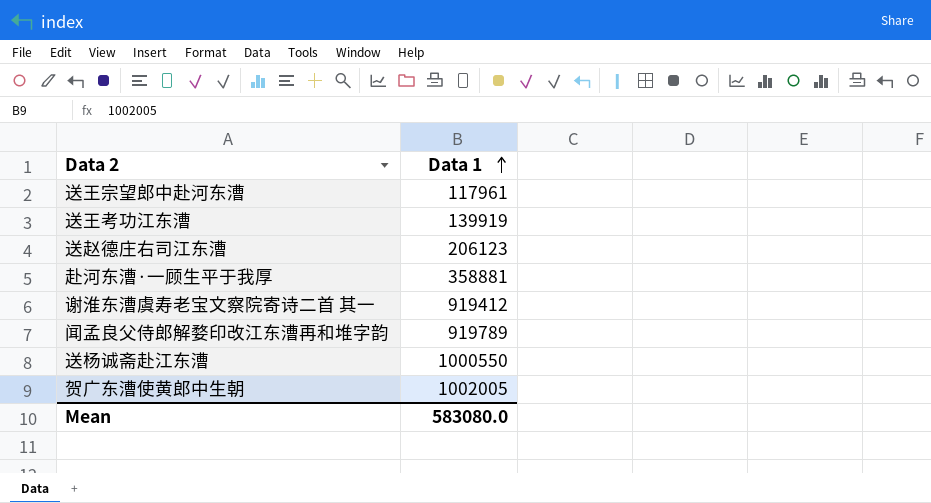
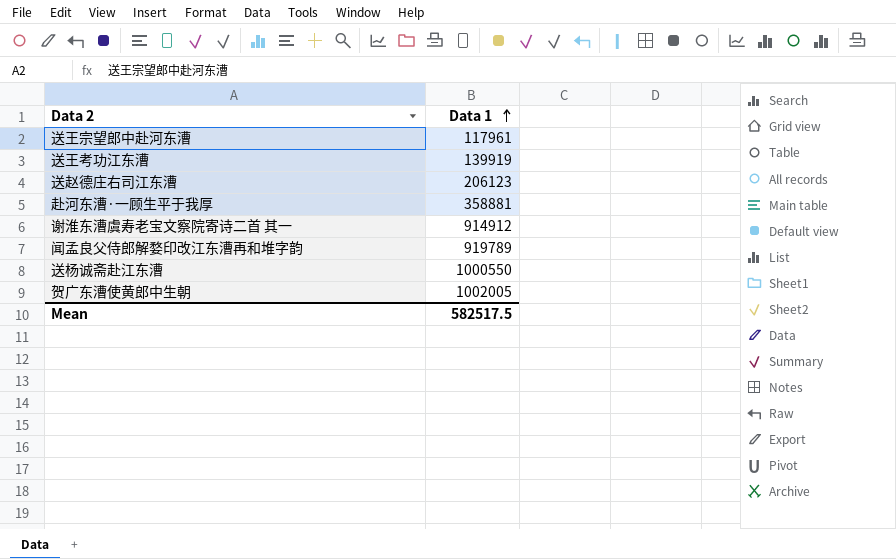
谢淮东漕虞寿老宝文察院寄诗二首 其一 | Data 1: 919412 -> 914912
Mean | Data 1: 583080.0 -> 582517.5

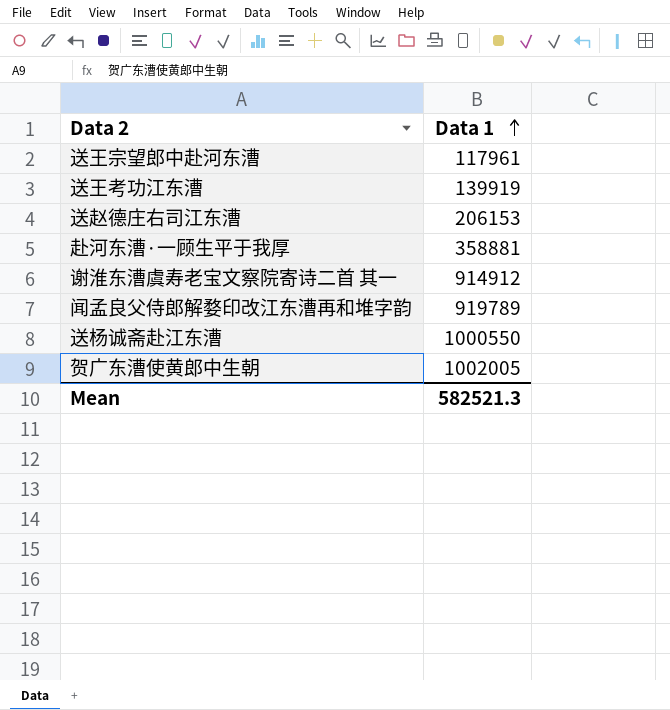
送赵德庄右司江东漕 | Data 1: 206123 -> 206153
Mean | Data 1: 582517.5 -> 582521.3

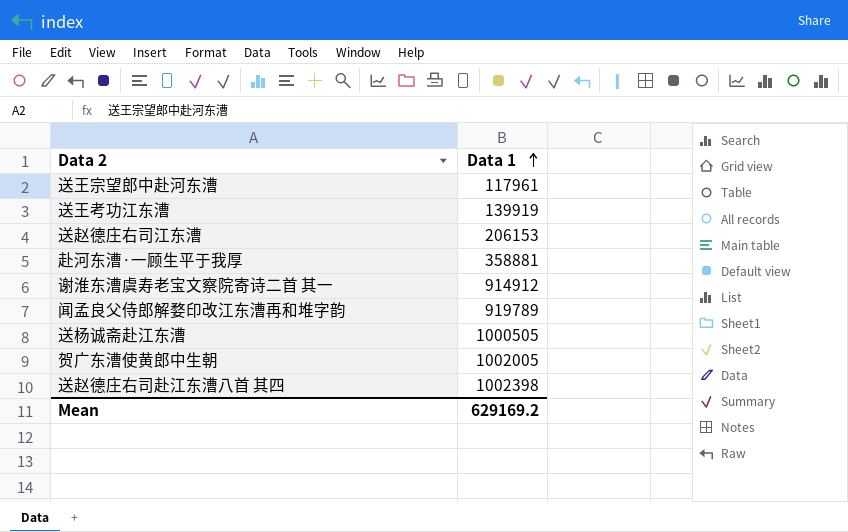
送杨诚斋赴江东漕 | Data 1: 1000550 -> 1000505
row 送赵德庄右司赴江东漕八首 其四: none -> 1002398
Mean | Data 1: 582521.3 -> 629169.2

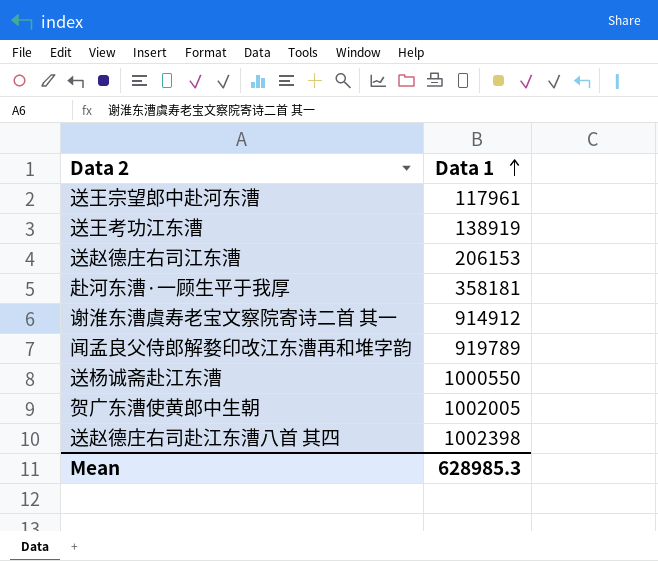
送王考功江东漕 | Data 1: 139919 -> 138919
赴河东漕·一顾生平于我厚 | Data 1: 358881 -> 358181
送杨诚斋赴江东漕 | Data 1: 1000505 -> 1000550
Mean | Data 1: 629169.2 -> 628985.3

